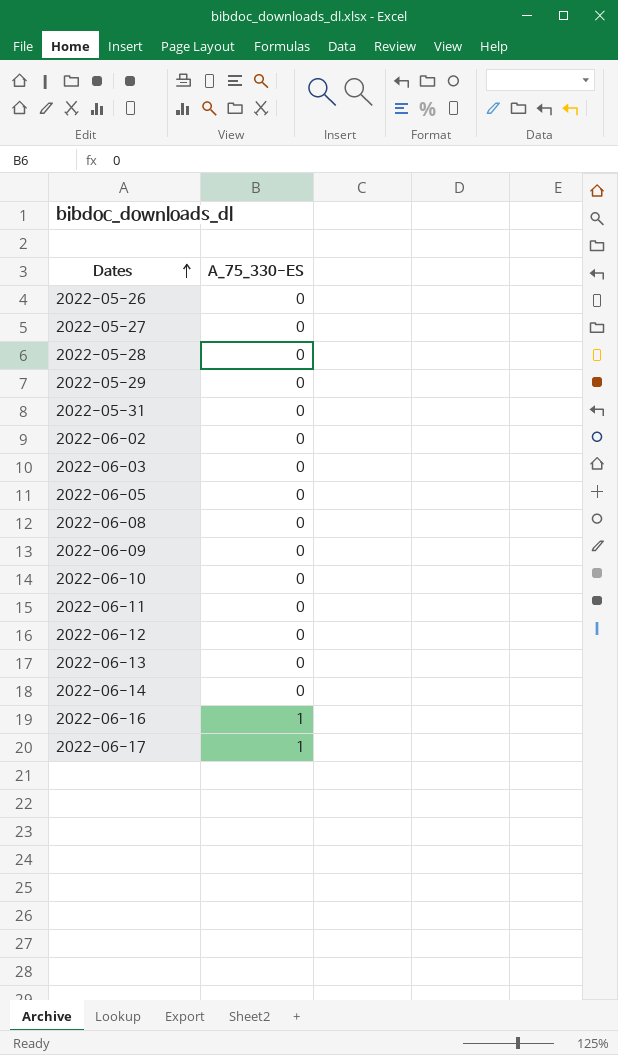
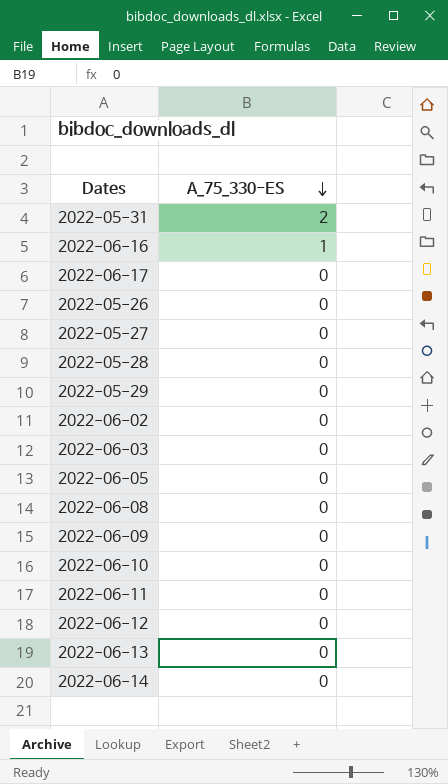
row order: Dates ascending -> A_75_330-ES descending
2022-05-31 | A_75_330-ES: 0 -> 2
2022-06-17 | A_75_330-ES: 1 -> 0

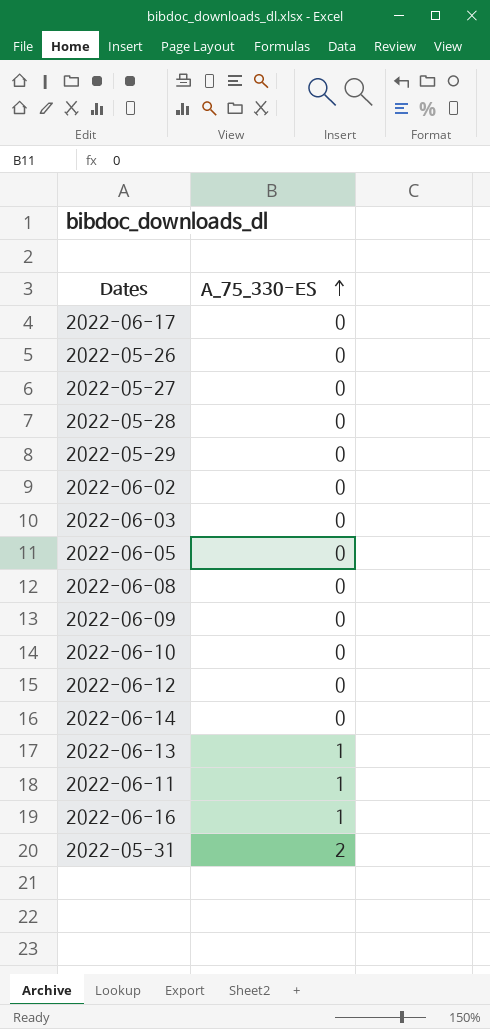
row order: A_75_330-ES descending -> A_75_330-ES ascending
2022-06-13 | A_75_330-ES: 0 -> 1
2022-06-11 | A_75_330-ES: 0 -> 1

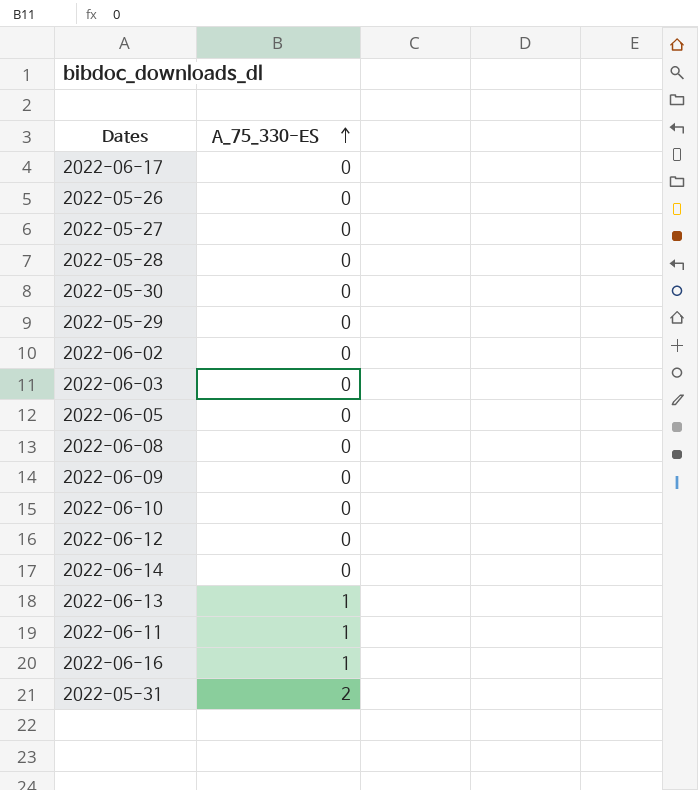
row 2022-05-30: none -> 0

